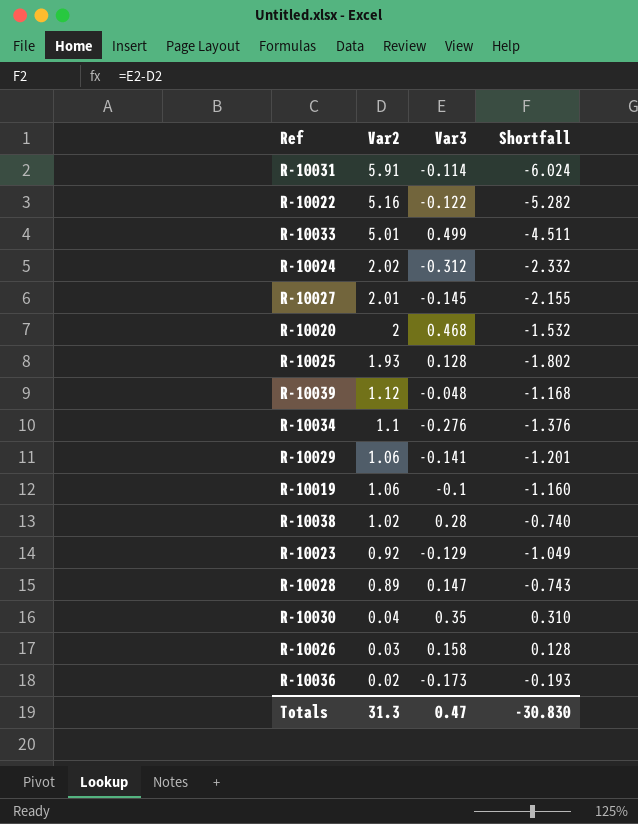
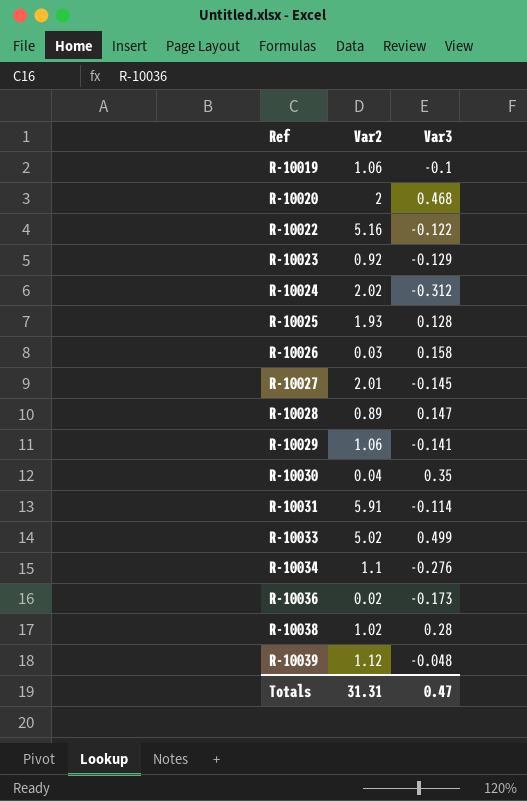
row order: Var2 descending -> Ref ascending
column Shortfall | formula: [Var3] - [Var2] -> none
R-10033 | Var2: 5.01 -> 5.02
Totals | Var2: 31.3 -> 31.31

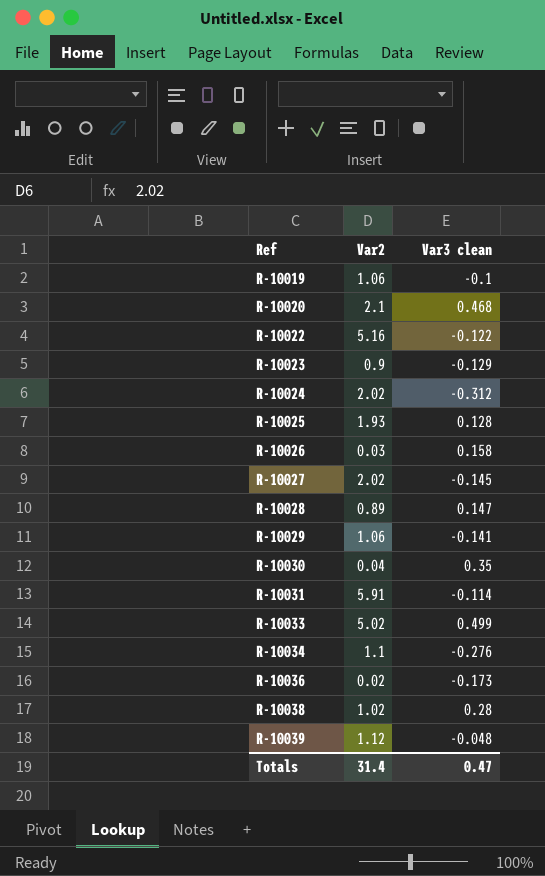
column name: Var3 -> Var3 clean
R-10020 | Var2: 2 -> 2.1
R-10023 | Var2: 0.92 -> 0.9
R-10027 | Var2: 2.01 -> 2.02
Totals | Var2: 31.31 -> 31.4

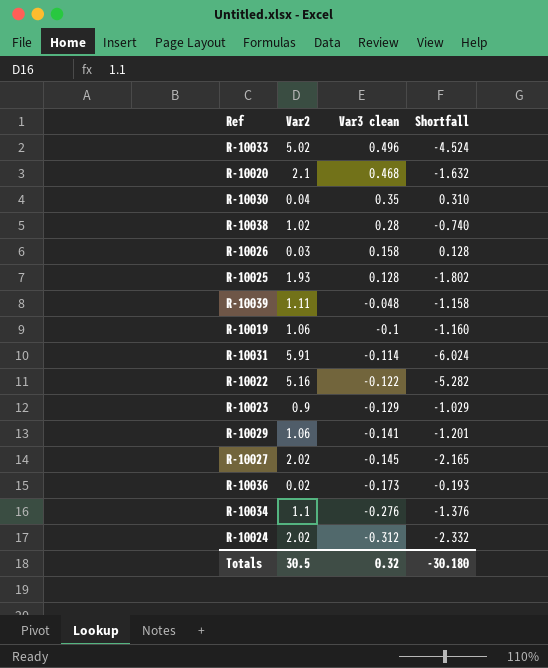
row order: Ref ascending -> Var3 clean descending
column Shortfall | formula: none -> [Var3 clean] - [Var2]
row R-10028: 0.89 | 0.147 -> none
R-10033 | Var3 clean: 0.499 -> 0.496
R-10039 | Var2: 1.12 -> 1.11
Totals | Var2: 31.4 -> 30.5
Totals | Var3 clean: 0.47 -> 0.32

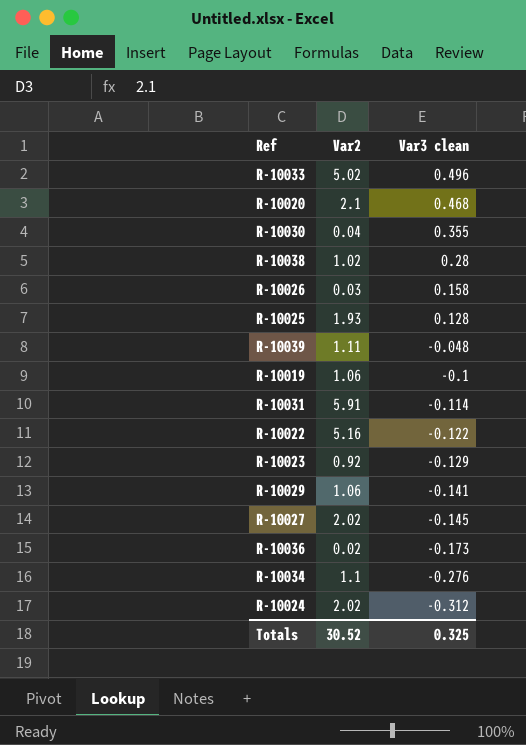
column Shortfall | formula: [Var3 clean] - [Var2] -> none
R-10030 | Var3 clean: 0.35 -> 0.355
R-10023 | Var2: 0.9 -> 0.92
Totals | Var2: 30.5 -> 30.52
Totals | Var3 clean: 0.32 -> 0.325

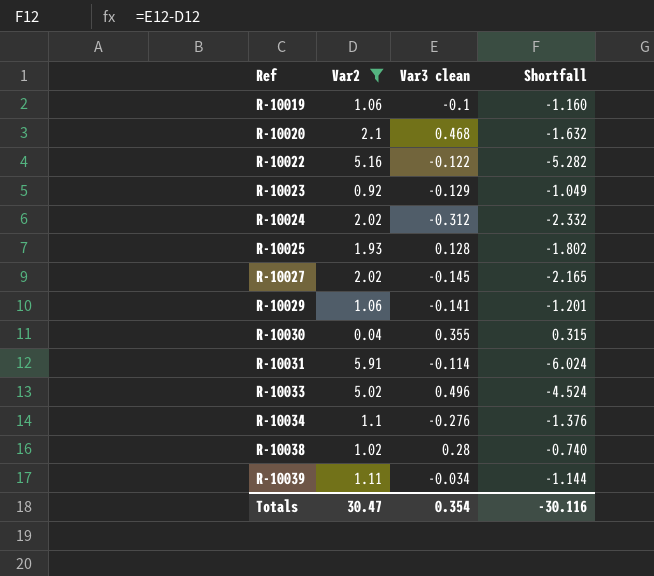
filter: none -> Var2 >= 0.04
row order: Var3 clean descending -> Ref ascending
column Shortfall | formula: none -> [Var3 clean] - [Var2]
R-10039 | Var3 clean: -0.048 -> -0.034
Totals | Var2: 30.52 -> 30.47
Totals | Var3 clean: 0.325 -> 0.354

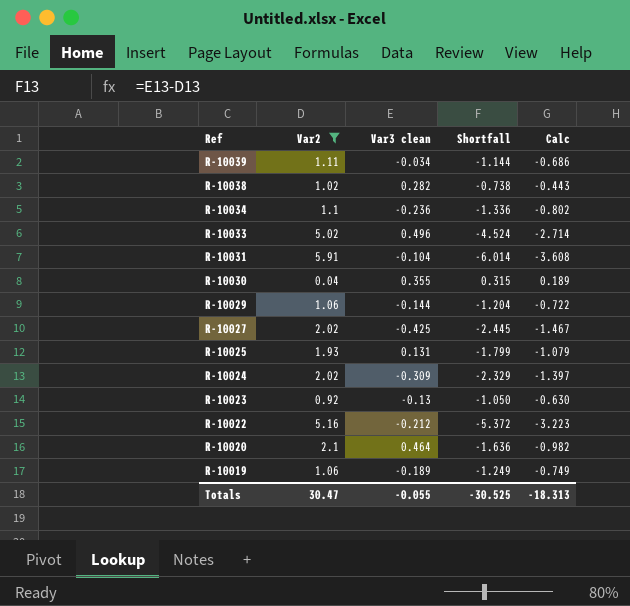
row order: Ref ascending -> Ref descending
column Calc | formula: none -> [Shortfall] * 0.6
R-10038 | Var3 clean: 0.28 -> 0.282
R-10038 | Shortfall: -0.740 -> -0.738
R-10034 | Var3 clean: -0.276 -> -0.236
R-10034 | Shortfall: -1.376 -> -1.336
R-10031 | Var3 clean: -0.114 -> -0.104
R-10031 | Shortfall: -6.024 -> -6.014
R-10029 | Var3 clean: -0.141 -> -0.144
R-10029 | Shortfall: -1.201 -> -1.204
R-10027 | Var3 clean: -0.145 -> -0.425
R-10027 | Shortfall: -2.165 -> -2.445
R-10025 | Var3 clean: 0.128 -> 0.131
R-10025 | Shortfall: -1.802 -> -1.799
R-10024 | Var3 clean: -0.312 -> -0.309
R-10024 | Shortfall: -2.332 -> -2.329
R-10023 | Var3 clean: -0.129 -> -0.13
R-10023 | Shortfall: -1.049 -> -1.050
R-10022 | Var3 clean: -0.122 -> -0.212
R-10022 | Shortfall: -5.282 -> -5.372
R-10020 | Var3 clean: 0.468 -> 0.464
R-10020 | Shortfall: -1.632 -> -1.636
R-10019 | Var3 clean: -0.1 -> -0.189
R-10019 | Shortfall: -1.160 -> -1.249
Totals | Var3 clean: 0.354 -> -0.055
Totals | Shortfall: -30.116 -> -30.525

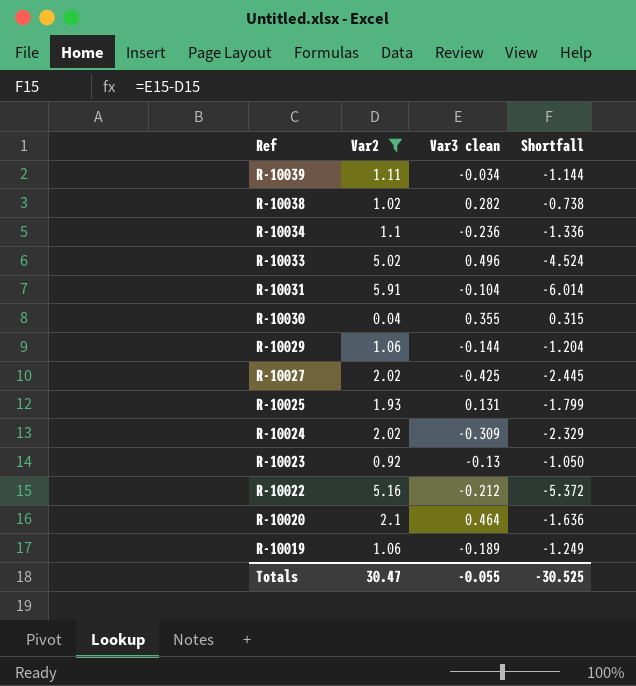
column Calc | formula: [Shortfall] * 0.6 -> none

